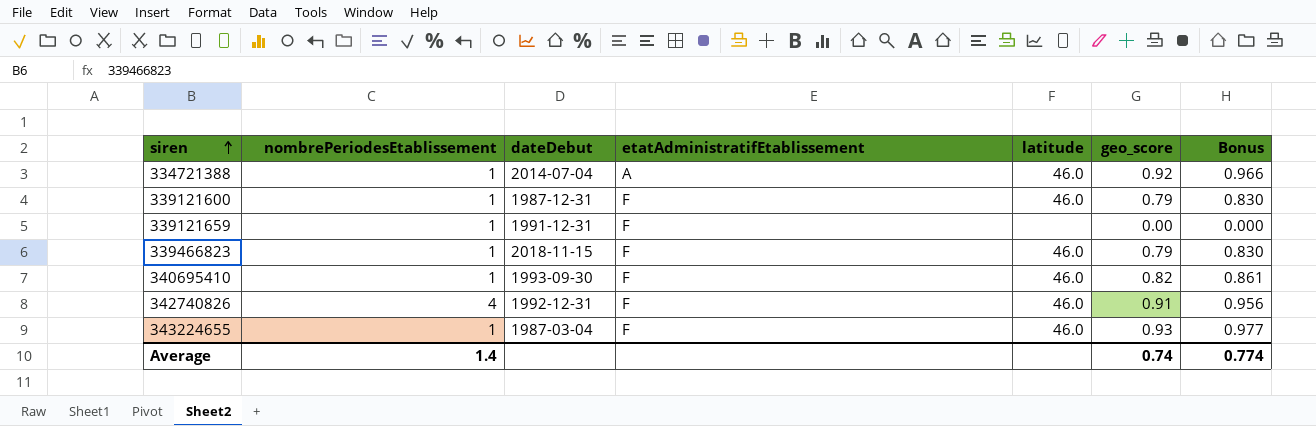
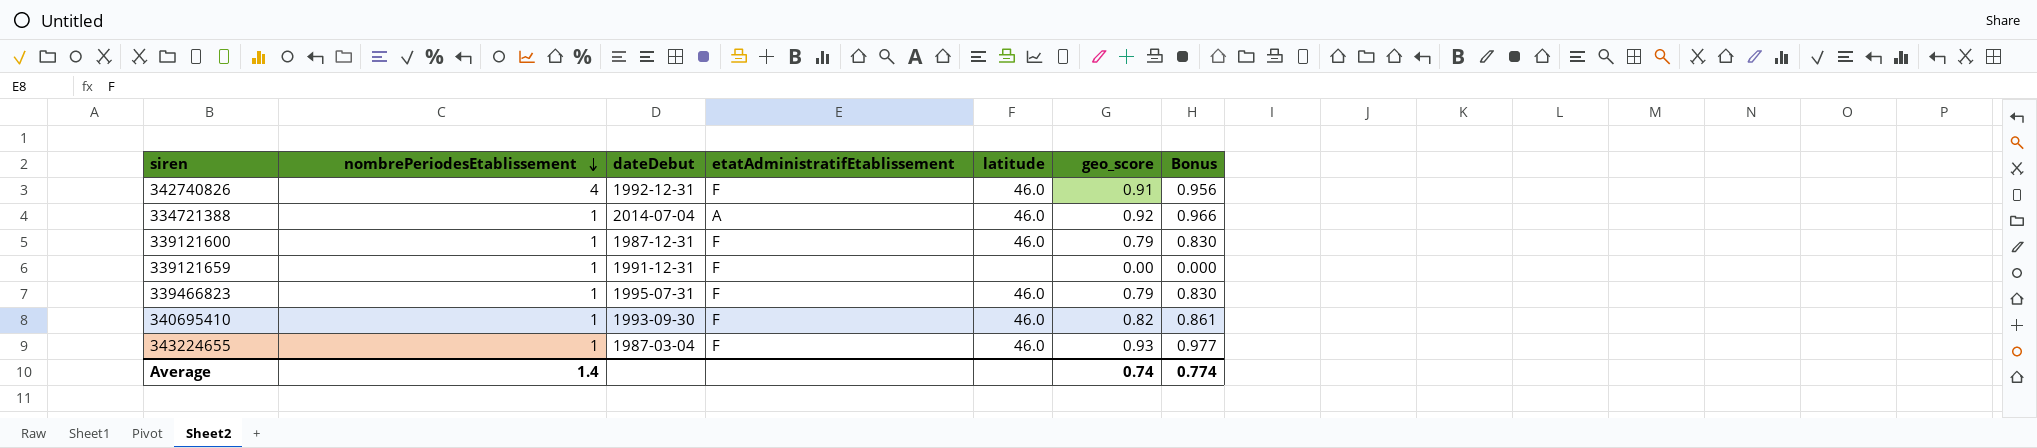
row order: siren ascending -> nombrePeriodesEtablissement descending
339466823 | dateDebut: 2018-11-15 -> 1995-07-31

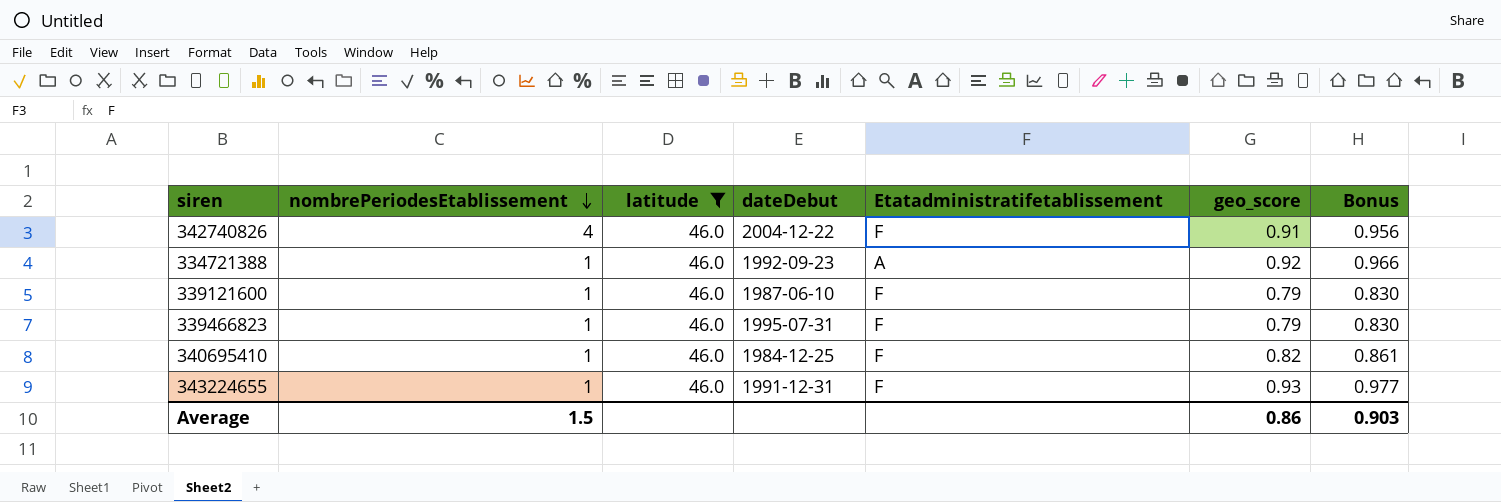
filter: none -> latitude = 46.0
column latitude | position: 5 -> 3
column name: etatAdministratifEtablissement -> Etatadministratifetablissement
342740826 | dateDebut: 1992-12-31 -> 2004-12-22
334721388 | dateDebut: 2014-07-04 -> 1992-09-23
339121600 | dateDebut: 1987-12-31 -> 1987-06-10
340695410 | dateDebut: 1993-09-30 -> 1984-12-25
343224655 | dateDebut: 1987-03-04 -> 1991-12-31
Average | nombrePeriodesEtablissement: 1.4 -> 1.5
Average | geo_score: 0.74 -> 0.86
Average | Bonus: 0.774 -> 0.903

